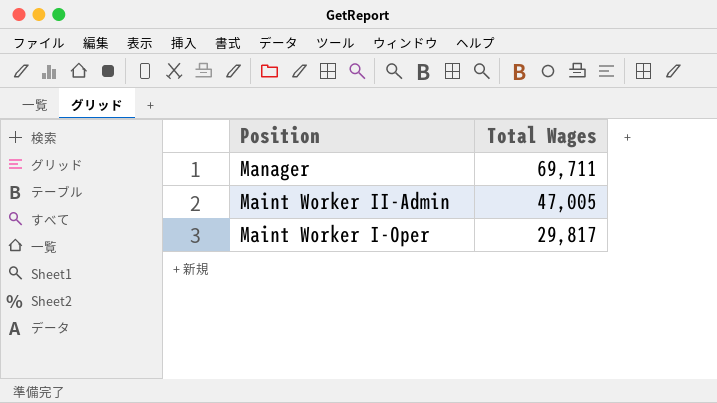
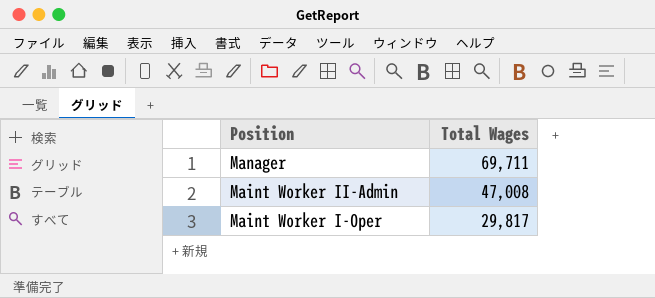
Maint Worker II-Admin | Total Wages: 47,005 -> 47,008

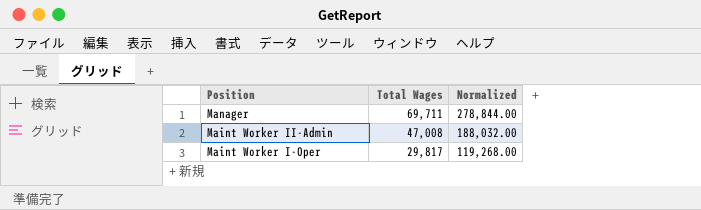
column Normalized | formula: none -> [Total Wages] * 4

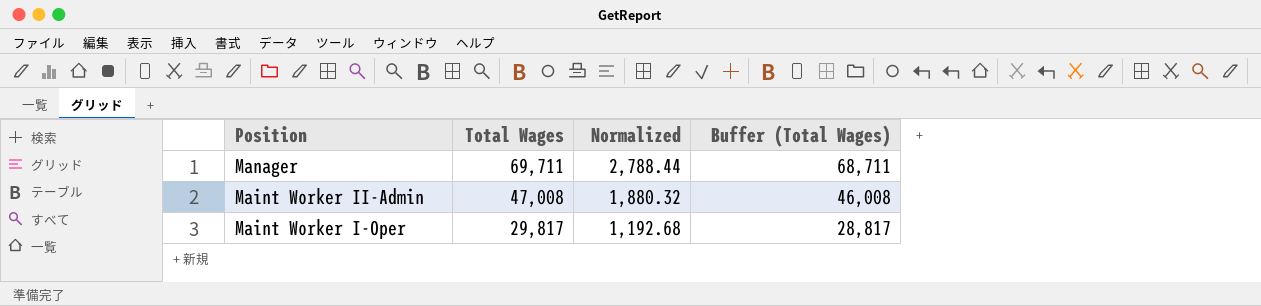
column Normalized | formula: [Total Wages] * 4 -> [Total Wages] * 0.04
column Buffer (Total Wages) | formula: none -> [Total Wages] - 1000

